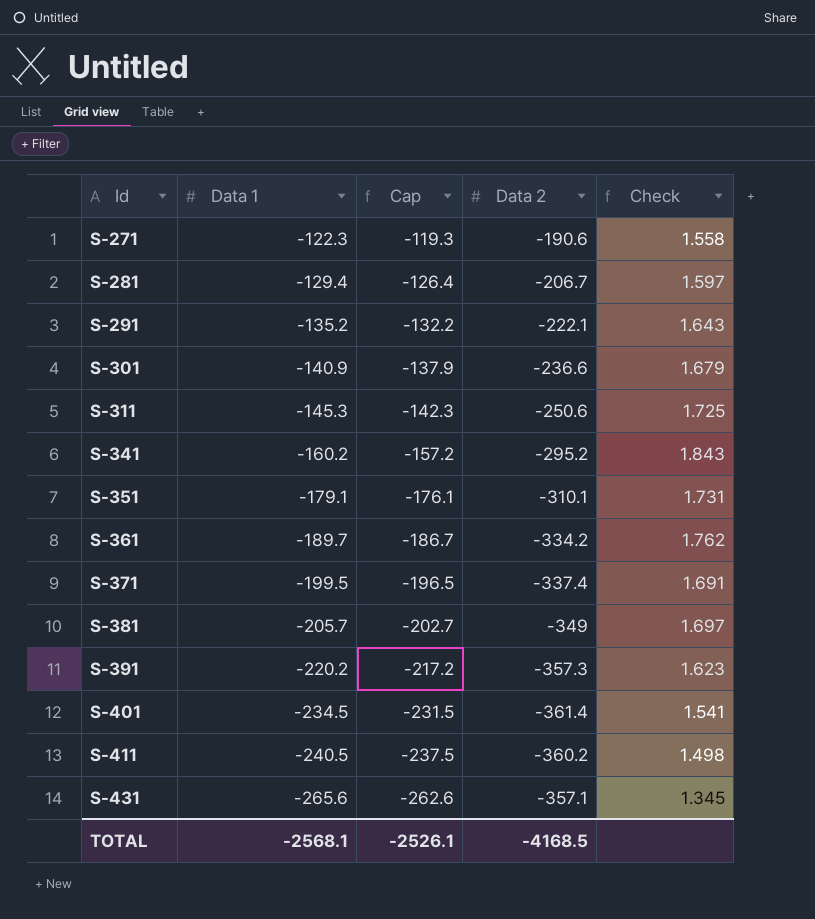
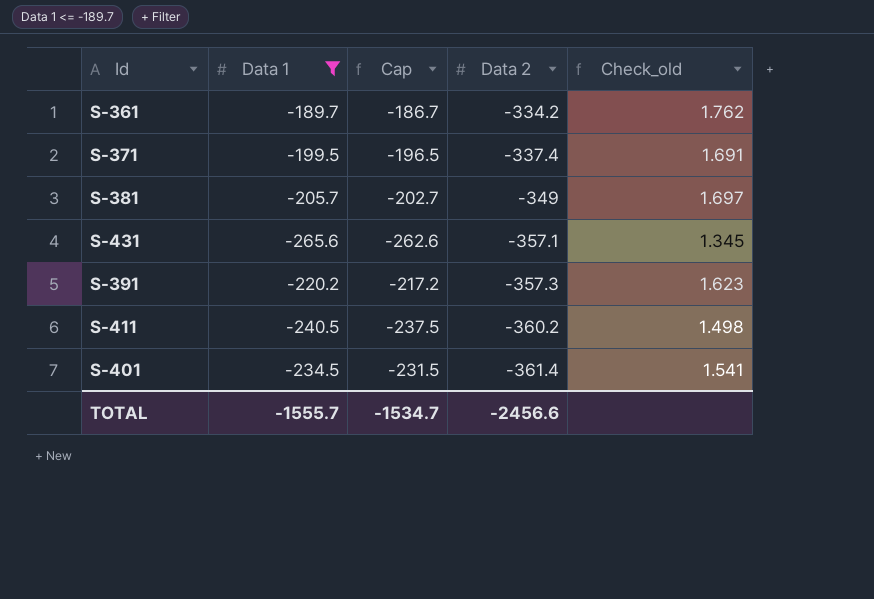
filter: none -> Data 1 <= -189.7
row order: Id ascending -> Data 2 descending
column name: Check -> Check_old
TOTAL | Data 1: -2568.1 -> -1555.7
TOTAL | Cap: -2526.1 -> -1534.7
TOTAL | Data 2: -4168.5 -> -2456.6

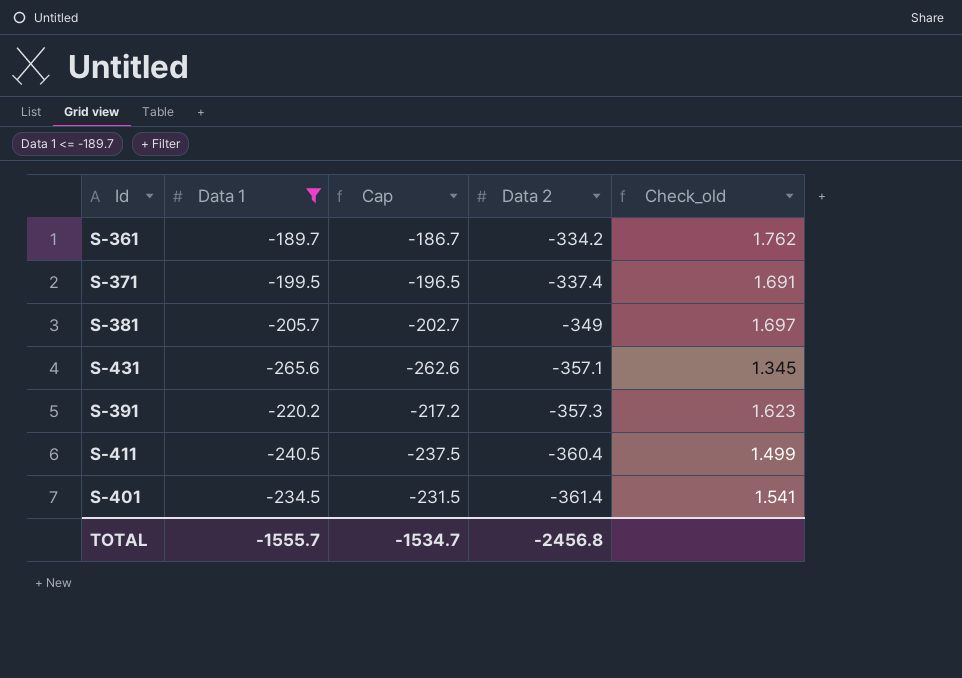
S-411 | Data 2: -360.2 -> -360.4
S-411 | Check_old: 1.498 -> 1.499
TOTAL | Data 2: -2456.6 -> -2456.8

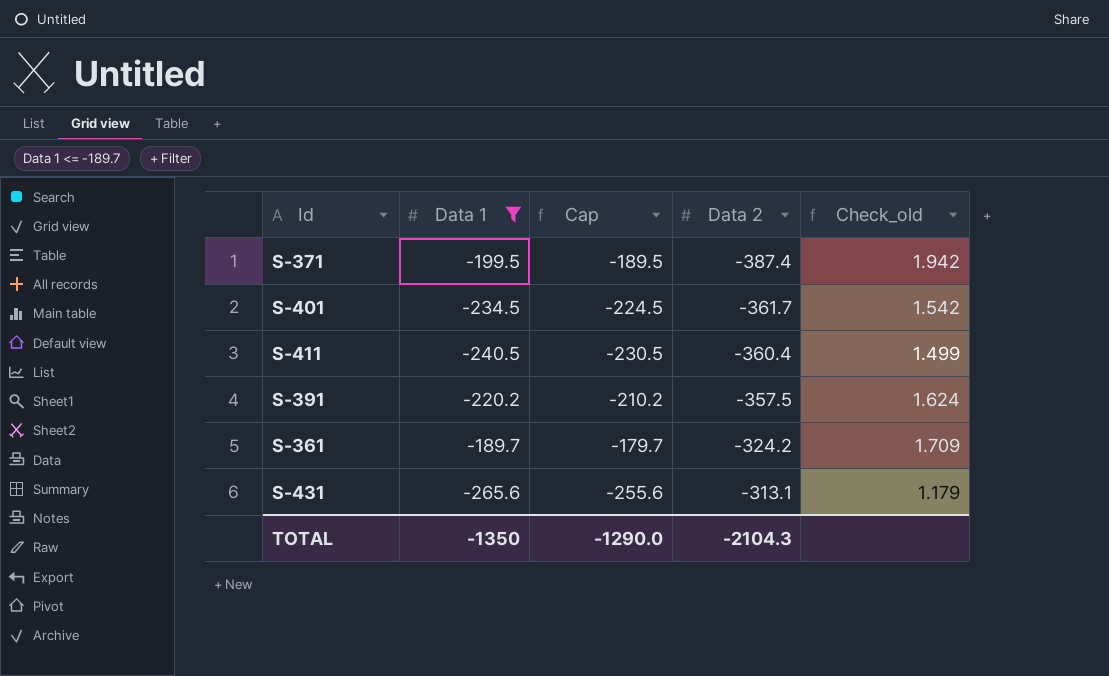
row order: Data 2 descending -> Data 2 ascending
column Cap | formula: [Data 1] + 3 -> [Data 1] + 10
row S-381: -205.7 | -202.7 | -349 | 1.697 -> none
S-371 | Data 2: -337.4 -> -387.4
S-371 | Check_old: 1.691 -> 1.942
S-401 | Data 2: -361.4 -> -361.7
S-401 | Check_old: 1.541 -> 1.542
S-391 | Data 2: -357.3 -> -357.5
S-391 | Check_old: 1.623 -> 1.624
S-361 | Data 2: -334.2 -> -324.2
S-361 | Check_old: 1.762 -> 1.709
S-431 | Data 2: -357.1 -> -313.1
S-431 | Check_old: 1.345 -> 1.179
TOTAL | Data 1: -1555.7 -> -1350
TOTAL | Cap: -1534.7 -> -1290.0
TOTAL | Data 2: -2456.8 -> -2104.3

